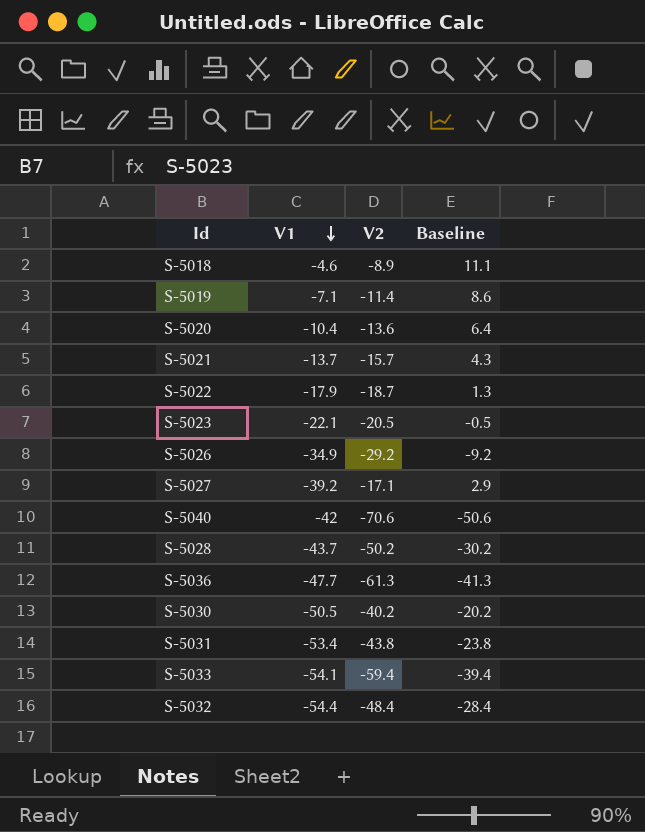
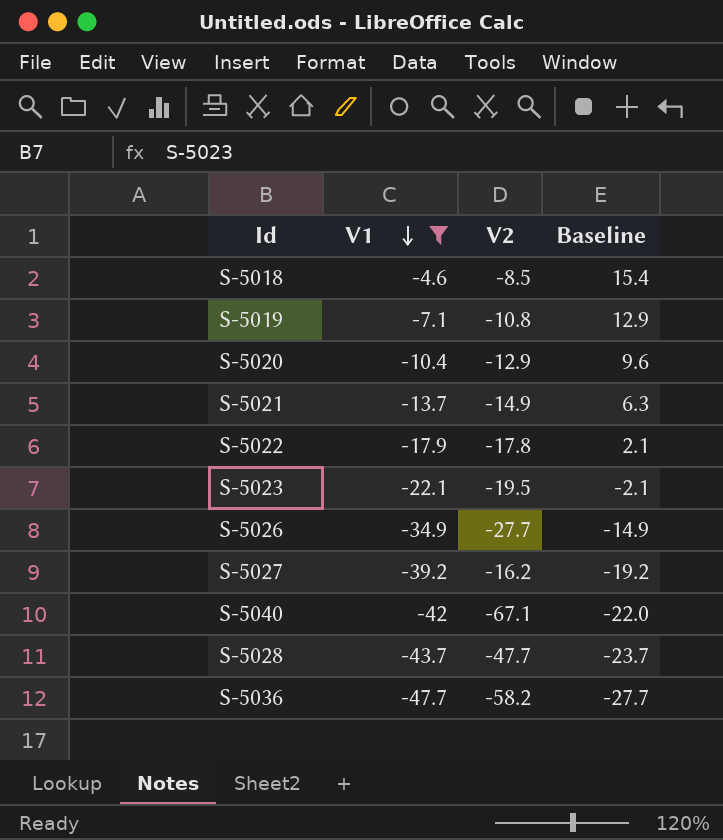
filter: none -> V1 >= -47.7
column Baseline | formula: [V2] + 20 -> [V1] + 20
S-5018 | V2: -8.9 -> -8.5
S-5019 | V2: -11.4 -> -10.8
S-5020 | V2: -13.6 -> -12.9
S-5021 | V2: -15.7 -> -14.9
S-5022 | V2: -18.7 -> -17.8
S-5023 | V2: -20.5 -> -19.5
S-5026 | V2: -29.2 -> -27.7
S-5027 | V2: -17.1 -> -16.2
S-5040 | V2: -70.6 -> -67.1
S-5028 | V2: -50.2 -> -47.7
S-5036 | V2: -61.3 -> -58.2

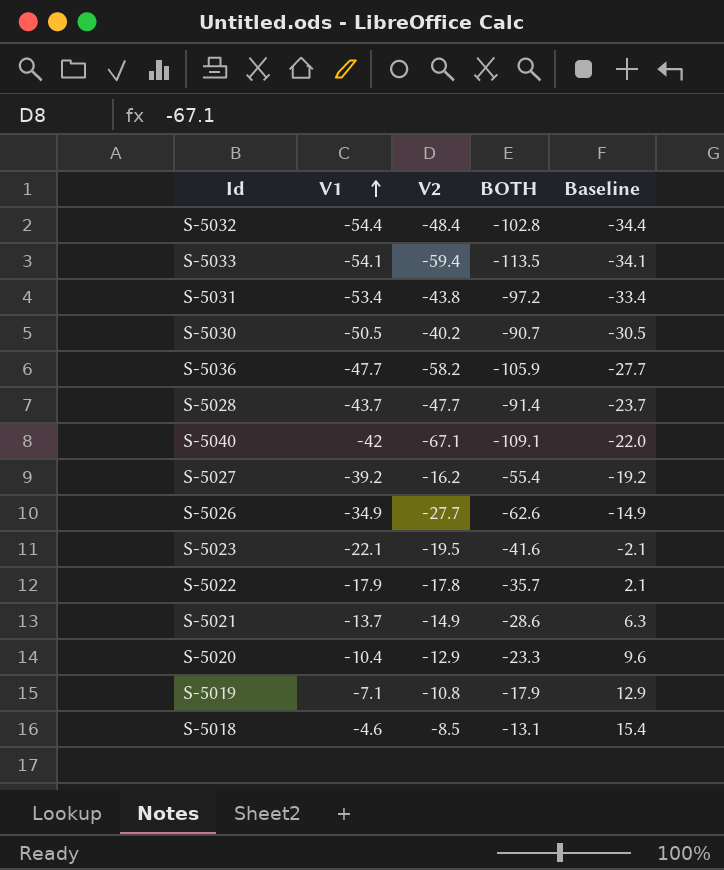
filter: V1 >= -47.7 -> none
row order: V1 descending -> V1 ascending
column BOTH | formula: none -> [V1] + [V2]

